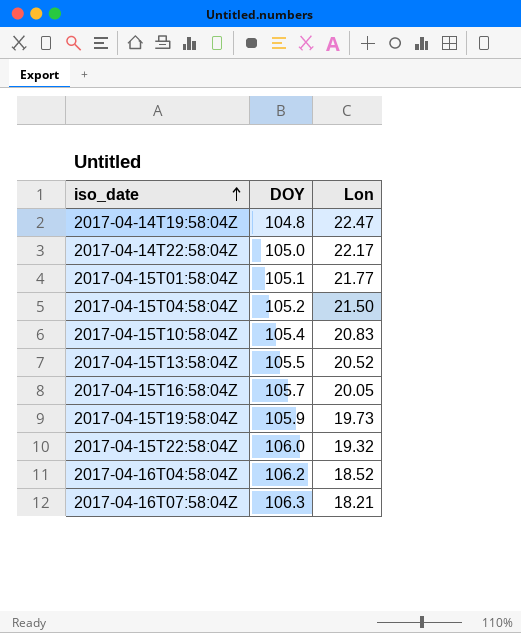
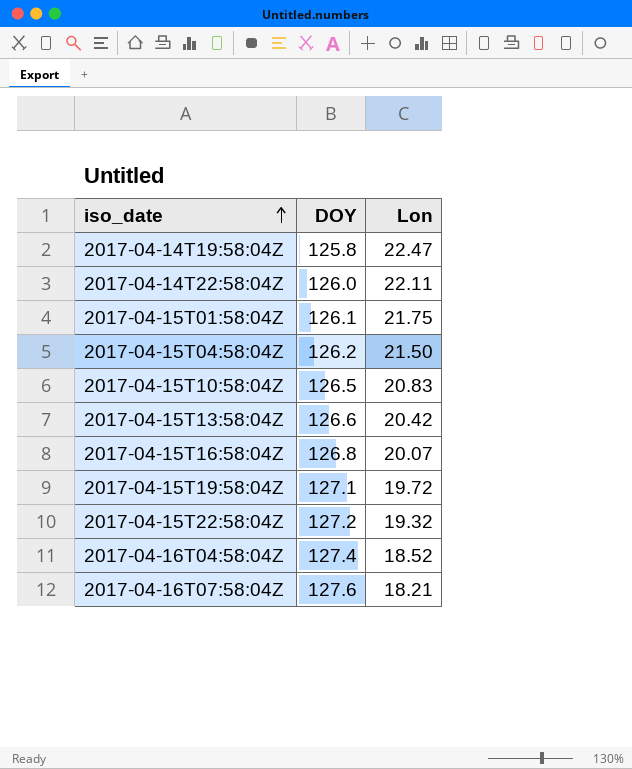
2017-04-14T19:58:04Z | DOY: 104.8 -> 125.8
2017-04-14T22:58:04Z | DOY: 105.0 -> 126.0
2017-04-14T22:58:04Z | Lon: 22.17 -> 22.11
2017-04-15T01:58:04Z | DOY: 105.1 -> 126.1
2017-04-15T01:58:04Z | Lon: 21.77 -> 21.75
2017-04-15T04:58:04Z | DOY: 105.2 -> 126.2
2017-04-15T10:58:04Z | DOY: 105.4 -> 126.5
2017-04-15T13:58:04Z | DOY: 105.5 -> 126.6
2017-04-15T13:58:04Z | Lon: 20.52 -> 20.42
2017-04-15T16:58:04Z | DOY: 105.7 -> 126.8
2017-04-15T16:58:04Z | Lon: 20.05 -> 20.07
2017-04-15T19:58:04Z | DOY: 105.9 -> 127.1
2017-04-15T19:58:04Z | Lon: 19.73 -> 19.72
2017-04-15T22:58:04Z | DOY: 106.0 -> 127.2
2017-04-16T04:58:04Z | DOY: 106.2 -> 127.4
2017-04-16T07:58:04Z | DOY: 106.3 -> 127.6

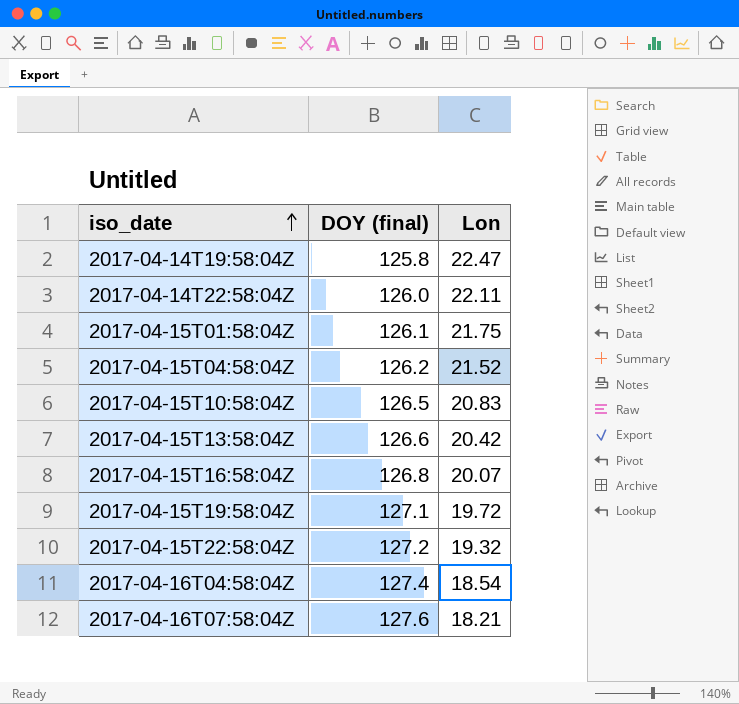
column name: DOY -> DOY (final)
2017-04-15T04:58:04Z | Lon: 21.50 -> 21.52
2017-04-16T04:58:04Z | Lon: 18.52 -> 18.54

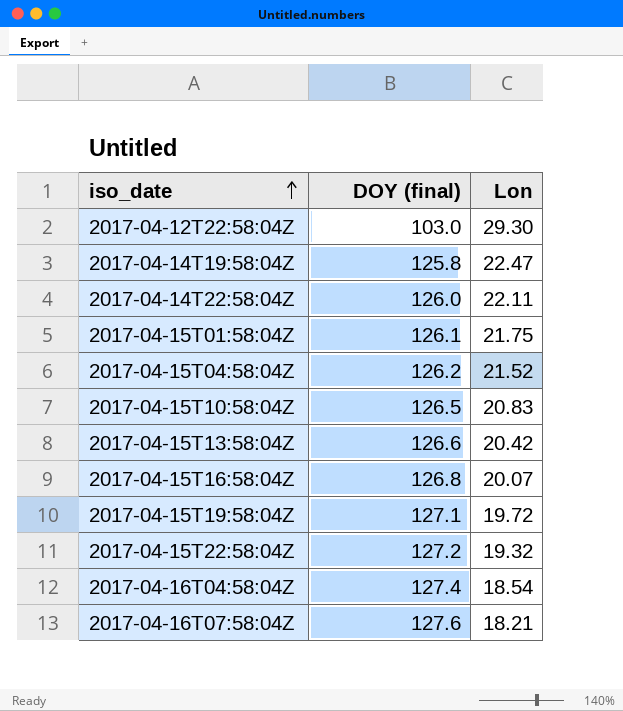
row 2017-04-12T22:58:04Z: none -> 103.0 | 29.30

